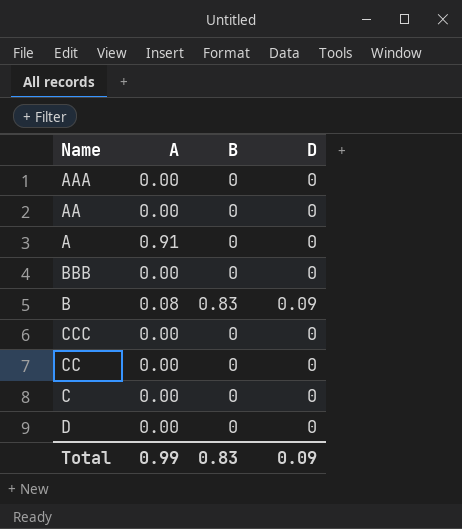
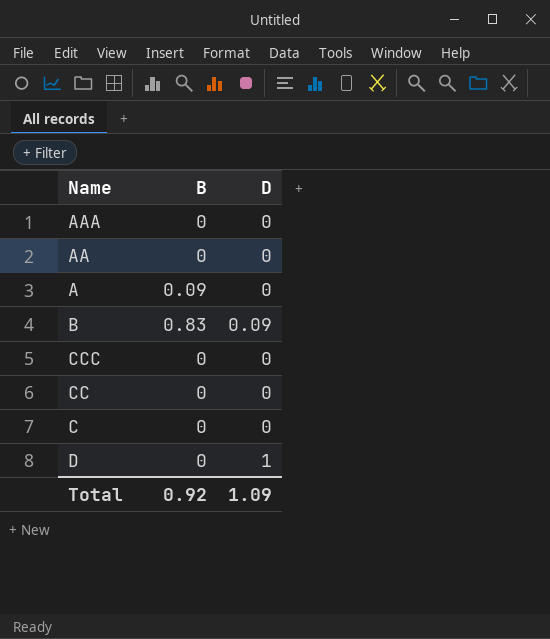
column A | position: 2 -> none
row BBB: 0.00 | 0 | 0 -> none
A | B: 0 -> 0.09
D | D: 0 -> 1
Total | B: 0.83 -> 0.92
Total | D: 0.09 -> 1.09

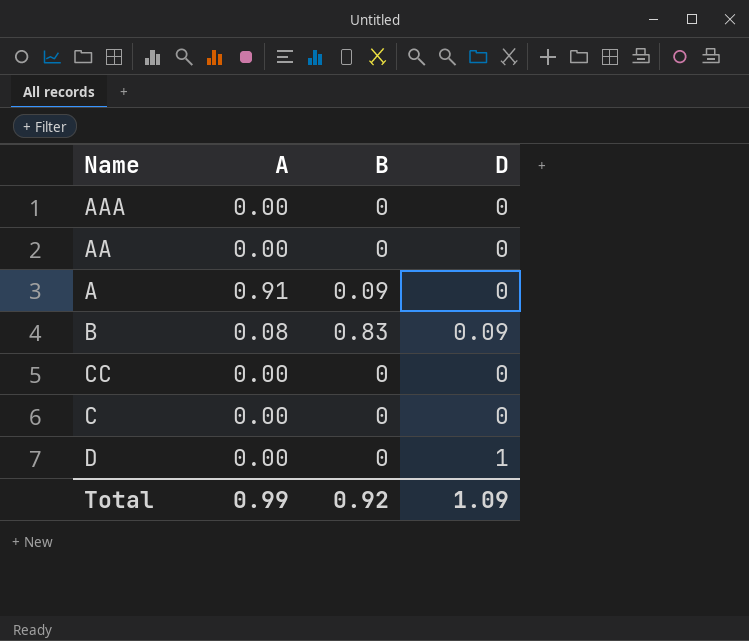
column A | position: none -> 2
row CCC: 0 | 0 -> none

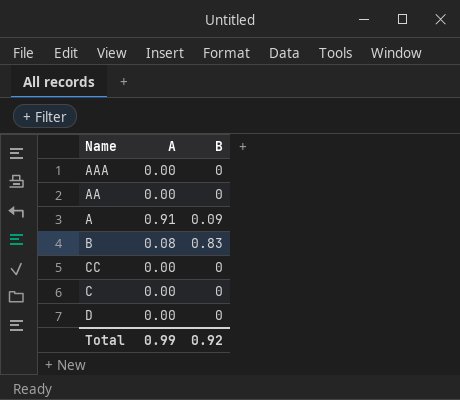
column D | position: 4 -> none

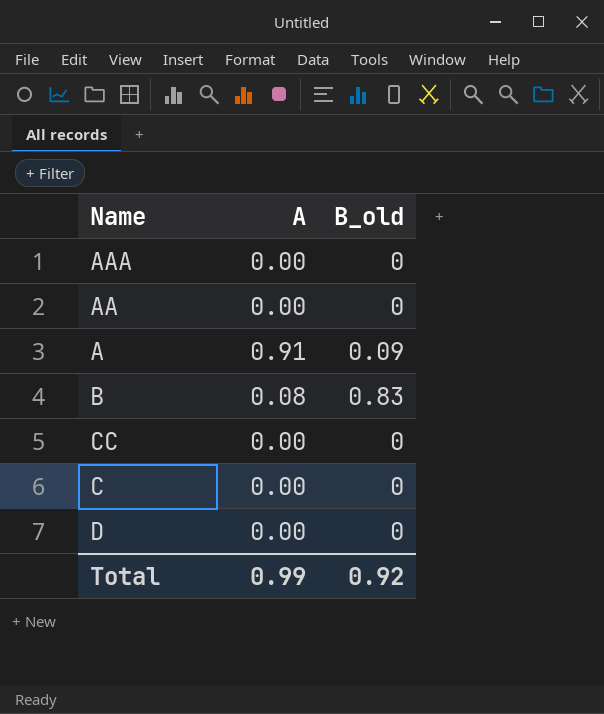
column name: B -> B_old

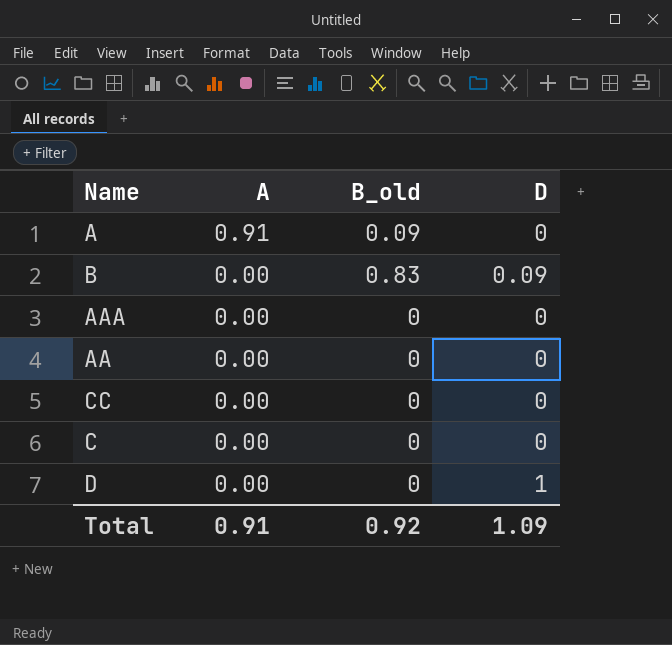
row order: none -> A descending
column D | position: none -> 4
B | A: 0.08 -> 0.00
Total | A: 0.99 -> 0.91

